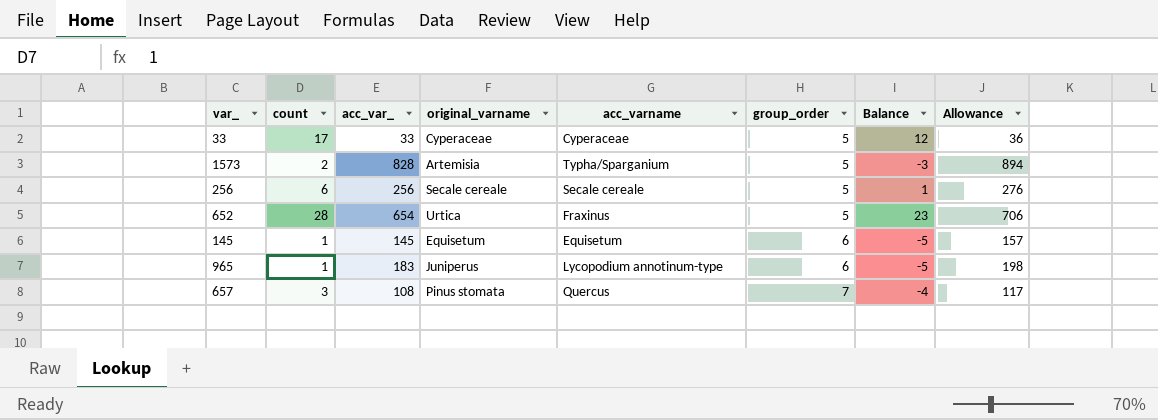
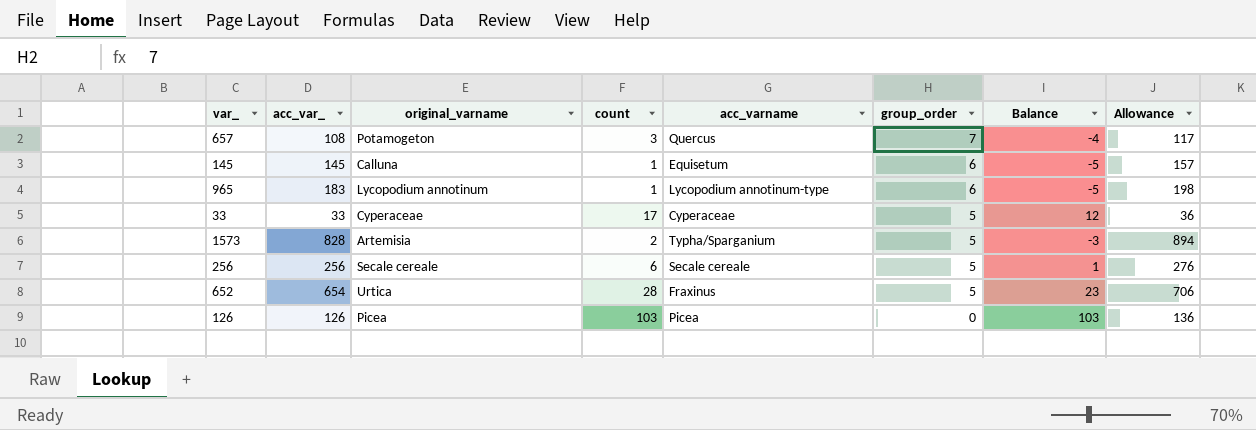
row order: group_order ascending -> group_order descending
column count | position: 2 -> 4
657 | original_varname: Pinus stomata -> Potamogeton
145 | original_varname: Equisetum -> Calluna
965 | original_varname: Juniperus -> Lycopodium annotinum
row 126: none -> 126 | Picea | 103 | Picea | 0 | 103 | 136

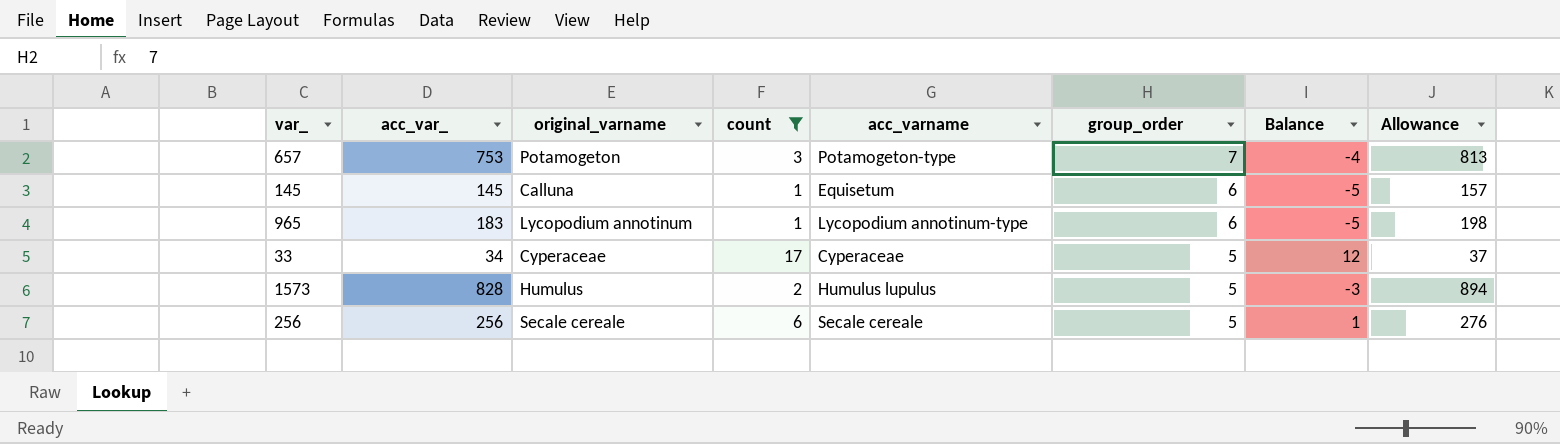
filter: none -> count <= 17
657 | acc_var_: 108 -> 753
657 | acc_varname: Quercus -> Potamogeton-type
657 | Allowance: 117 -> 813
33 | acc_var_: 33 -> 34
33 | Allowance: 36 -> 37
1573 | original_varname: Artemisia -> Humulus
1573 | acc_varname: Typha/Sparganium -> Humulus lupulus

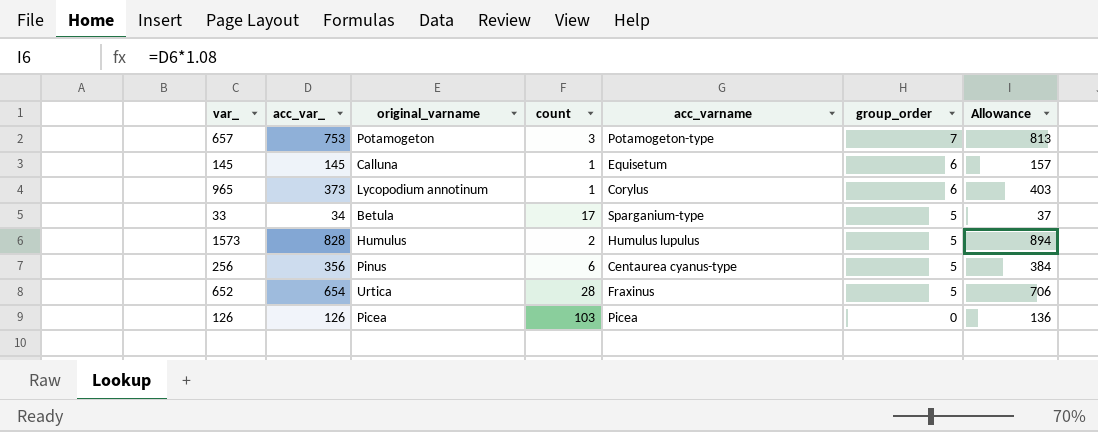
filter: count <= 17 -> none
column Balance | formula: [count] - [group_order] -> none
965 | acc_var_: 183 -> 373
965 | acc_varname: Lycopodium annotinum-type -> Corylus
965 | Allowance: 198 -> 403
33 | original_varname: Cyperaceae -> Betula
33 | acc_varname: Cyperaceae -> Sparganium-type
256 | acc_var_: 256 -> 356
256 | original_varname: Secale cereale -> Pinus
256 | acc_varname: Secale cereale -> Centaurea cyanus-type
256 | Allowance: 276 -> 384

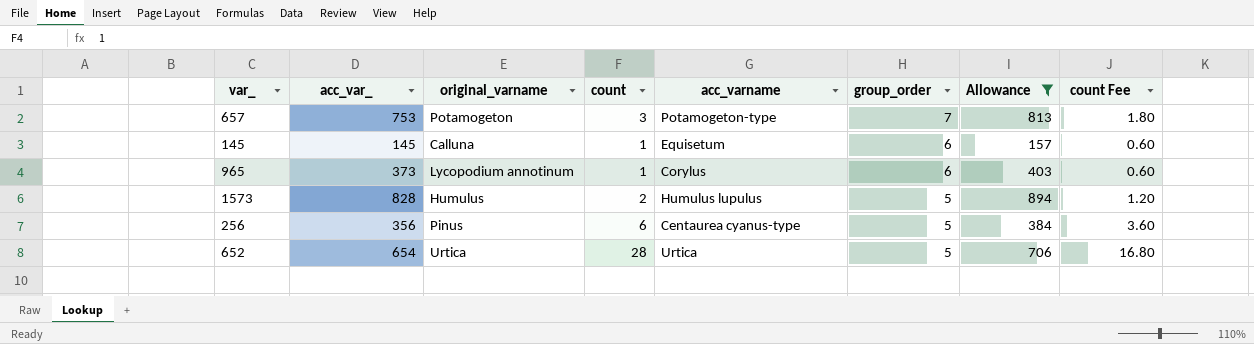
filter: none -> Allowance >= 157
column count Fee | formula: none -> [count] * 0.6
652 | acc_varname: Fraxinus -> Urtica

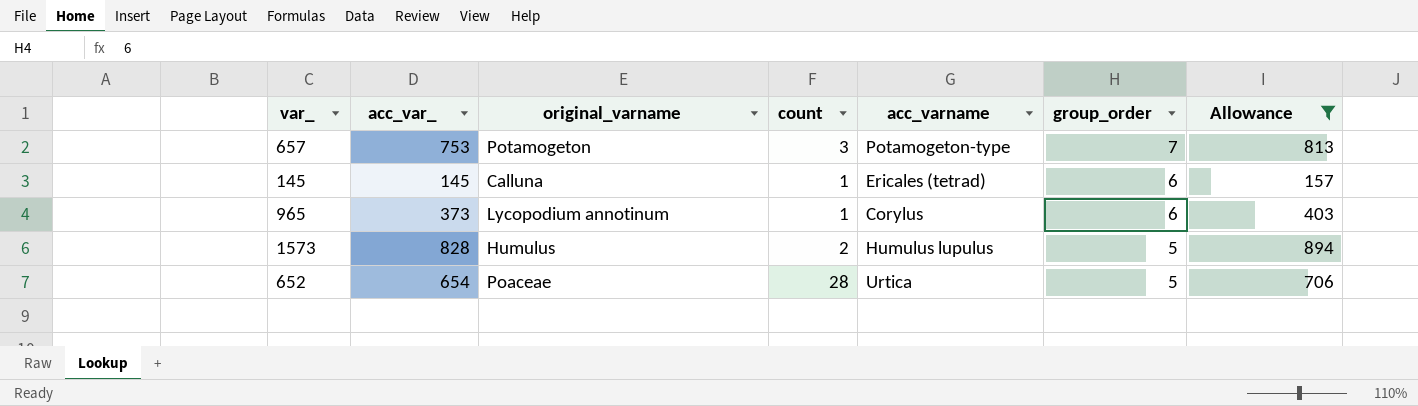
column count Fee | formula: [count] * 0.6 -> none
row 256: 356 | Pinus | 6 | Centaurea cyanus-type | 5 | 384 | 3.60 -> none
145 | acc_varname: Equisetum -> Ericales (tetrad)
652 | original_varname: Urtica -> Poaceae

